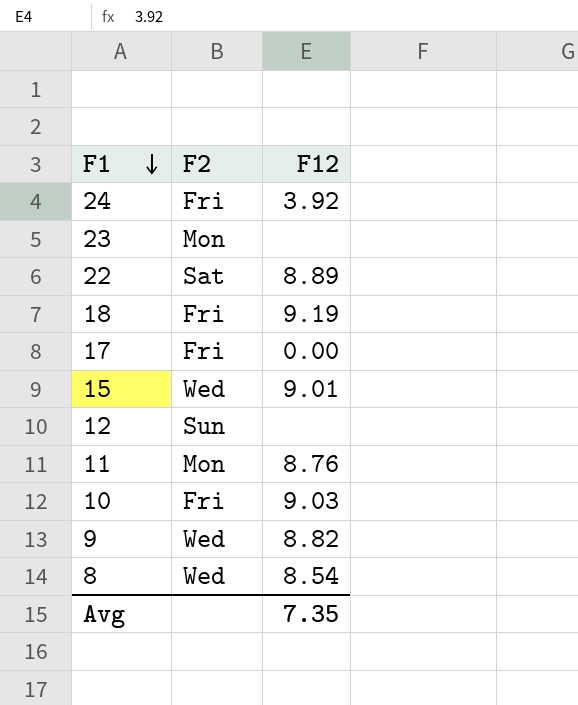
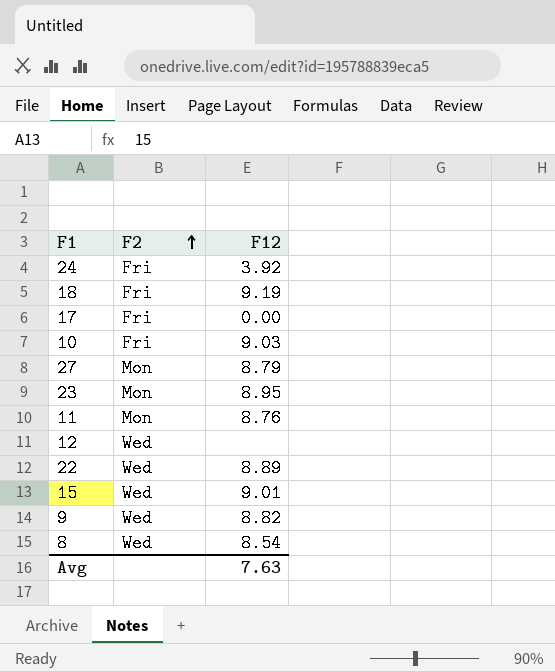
row order: F1 descending -> F2 ascending
row 27: none -> Mon | 8.79
23 | F12: none -> 8.95
12 | F2: Sun -> Wed
22 | F2: Sat -> Wed
Avg | F12: 7.35 -> 7.63

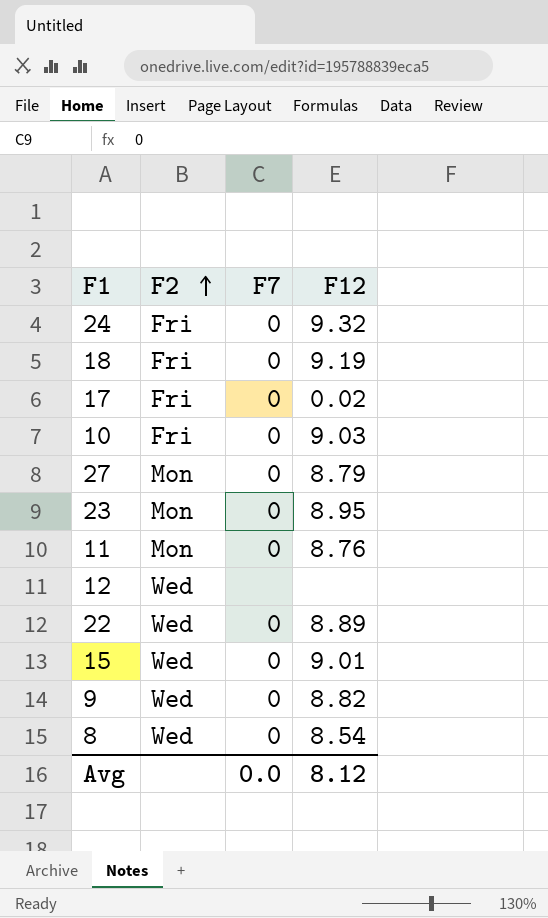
column F7 | position: none -> 3
24 | F12: 3.92 -> 9.32
17 | F12: 0.00 -> 0.02
Avg | F12: 7.63 -> 8.12

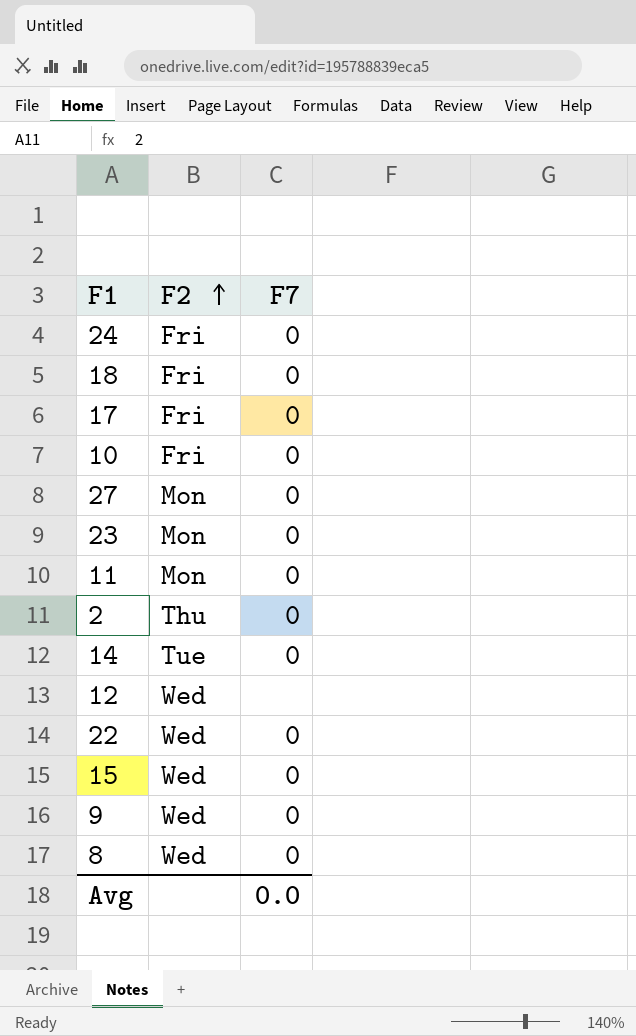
column F12 | position: 4 -> none
row 2: none -> Thu | 0
row 14: none -> Tue | 0

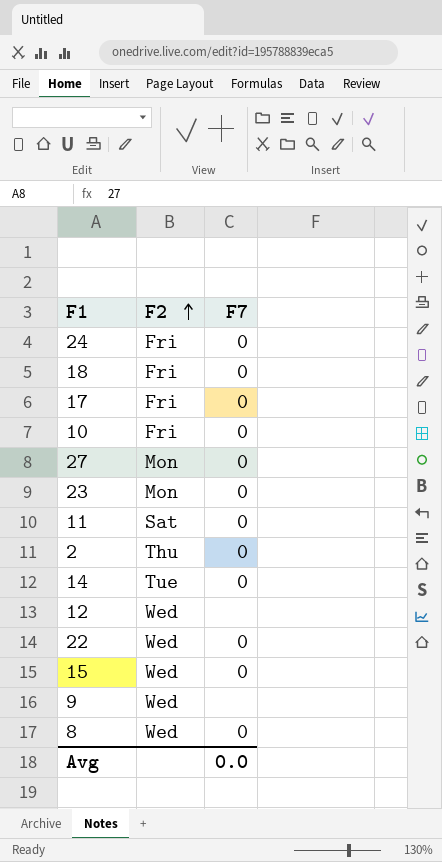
11 | F2: Mon -> Sat
9 | F7: 0 -> none

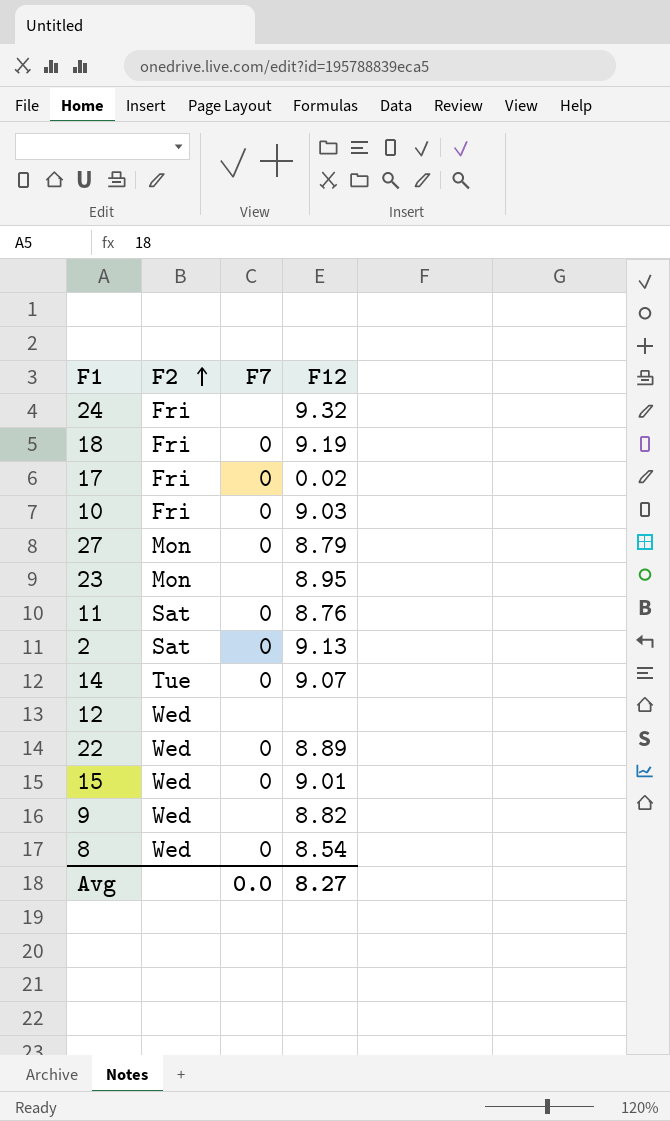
column F12 | position: none -> 4
24 | F7: 0 -> none
23 | F7: 0 -> none
2 | F2: Thu -> Sat

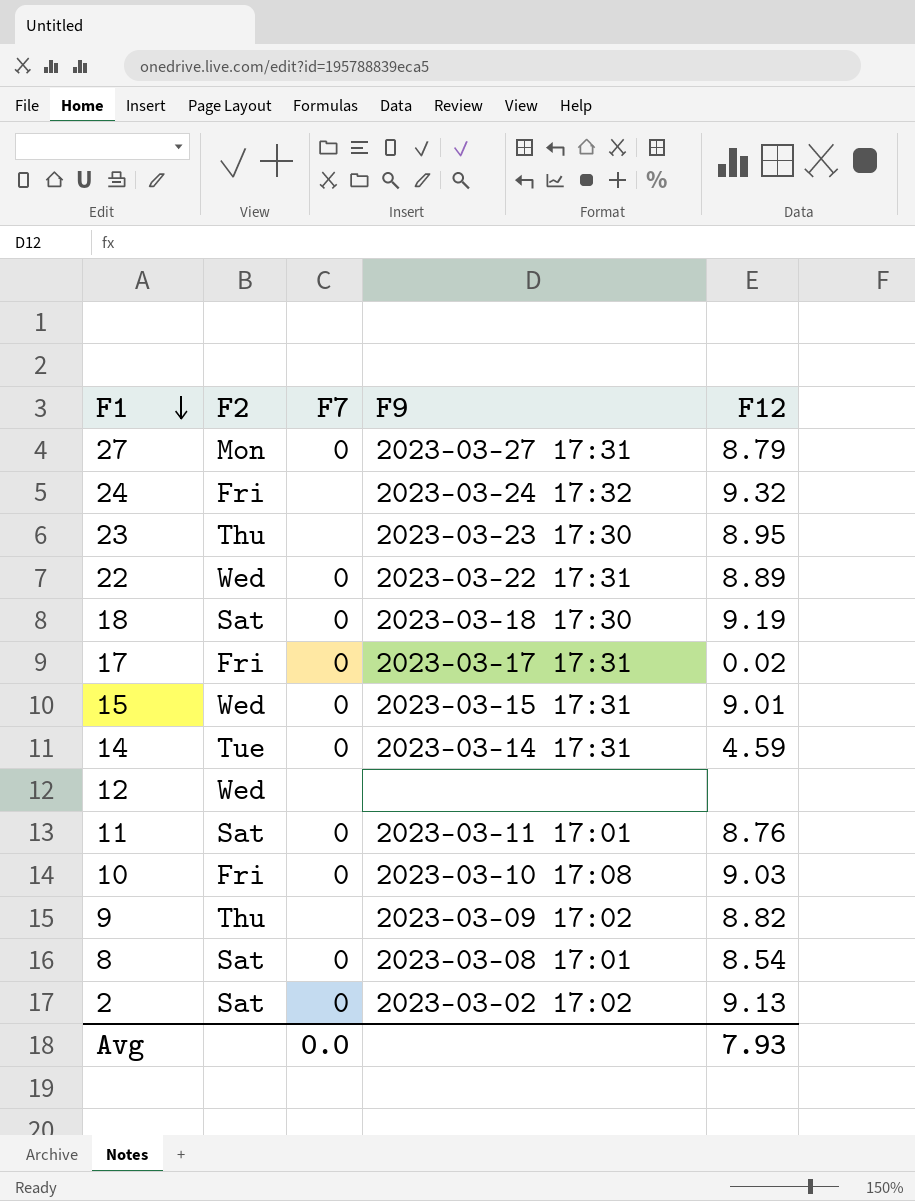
row order: F2 ascending -> F1 descending
column F9 | position: none -> 4
23 | F2: Mon -> Thu
18 | F2: Fri -> Sat
14 | F12: 9.07 -> 4.59
9 | F2: Wed -> Thu
8 | F2: Wed -> Sat
Avg | F12: 8.27 -> 7.93

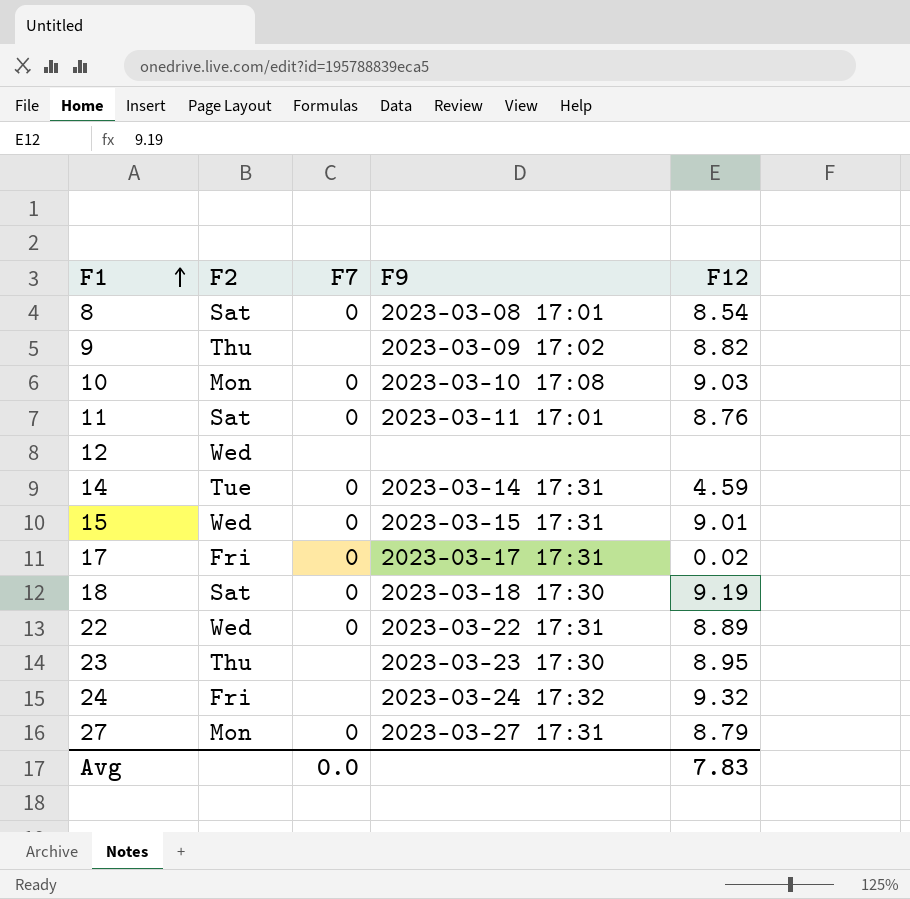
row order: F1 descending -> F1 ascending
row 2: Sat | 0 | 2023-03-02 17:02 | 9.13 -> none
10 | F2: Fri -> Mon
Avg | F12: 7.93 -> 7.83

